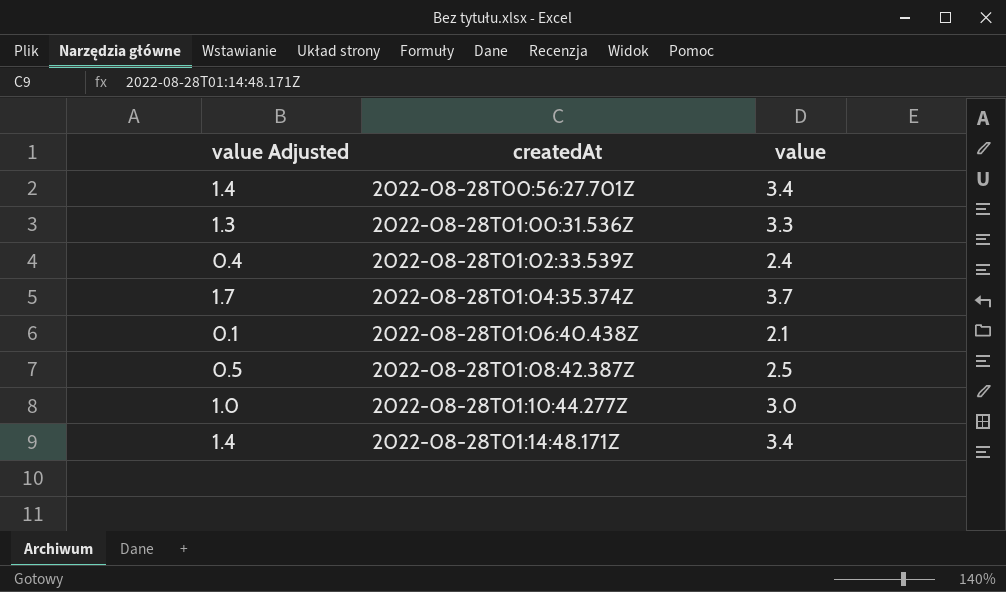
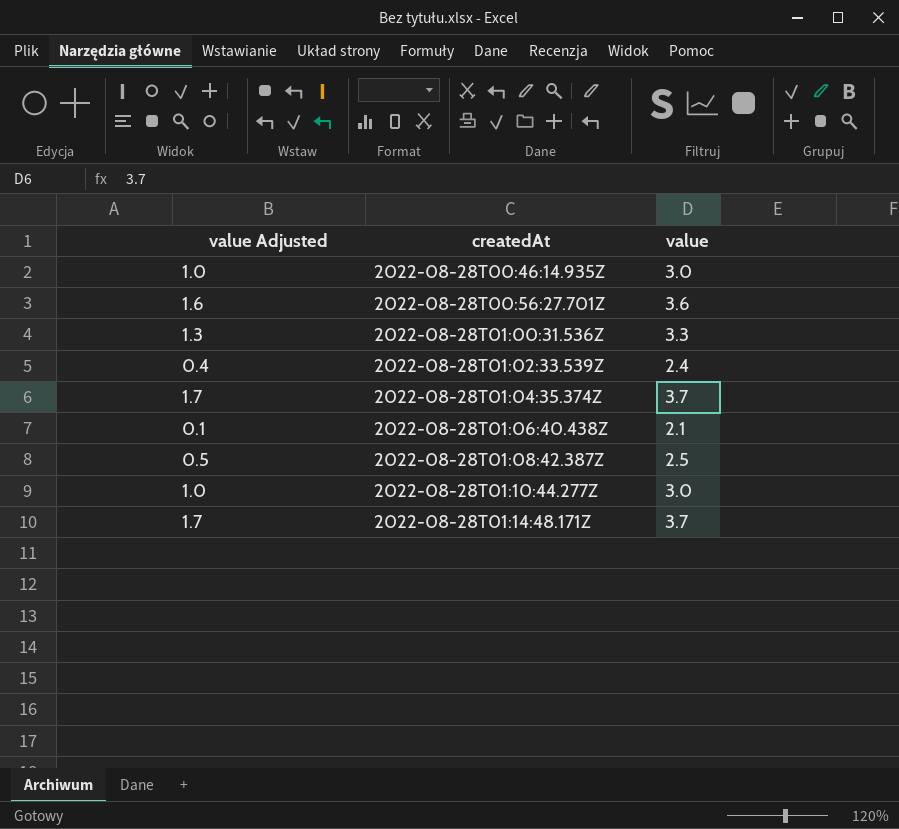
row 2022-08-28T00:46:14.935Z: none -> 1.0 | 3.0
2022-08-28T00:56:27.701Z | value Adjusted: 1.4 -> 1.6
2022-08-28T00:56:27.701Z | value: 3.4 -> 3.6
2022-08-28T01:14:48.171Z | value Adjusted: 1.4 -> 1.7
2022-08-28T01:14:48.171Z | value: 3.4 -> 3.7

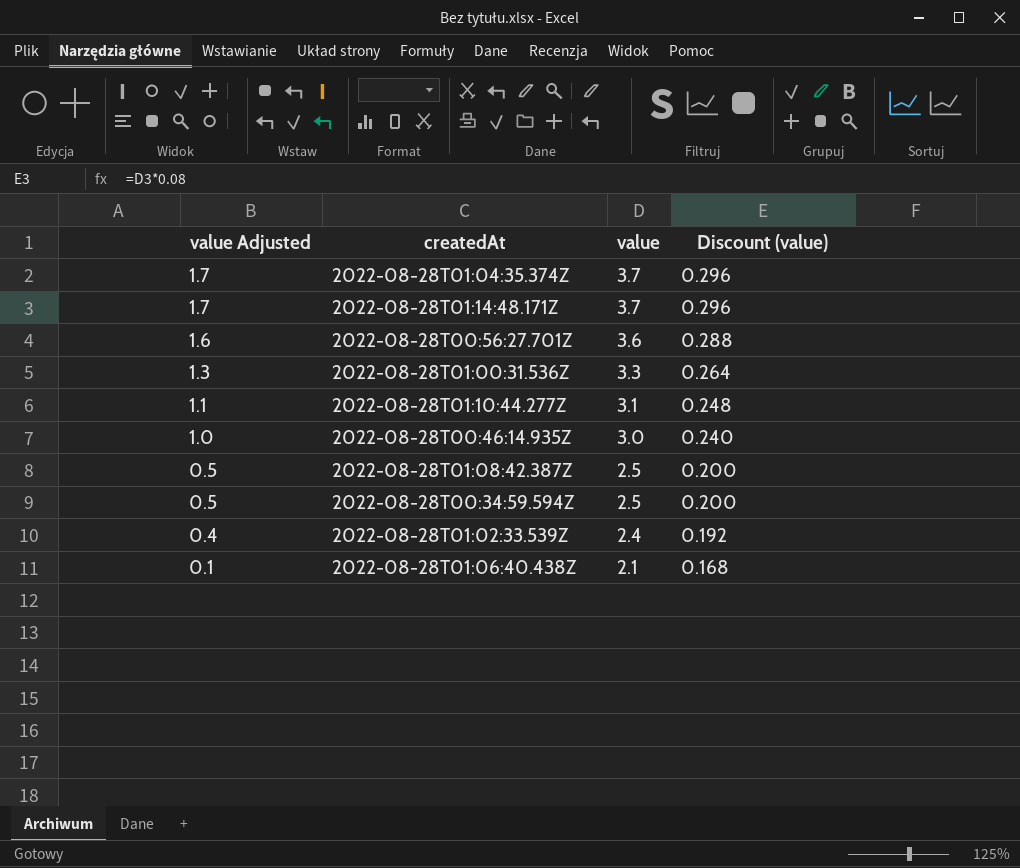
row order: createdAt ascending -> value Adjusted descending
column Discount (value) | formula: none -> [value] * 0.08
2022-08-28T01:10:44.277Z | value Adjusted: 1.0 -> 1.1
2022-08-28T01:10:44.277Z | value: 3.0 -> 3.1
row 2022-08-28T00:34:59.594Z: none -> 0.5 | 2.5 | 0.200

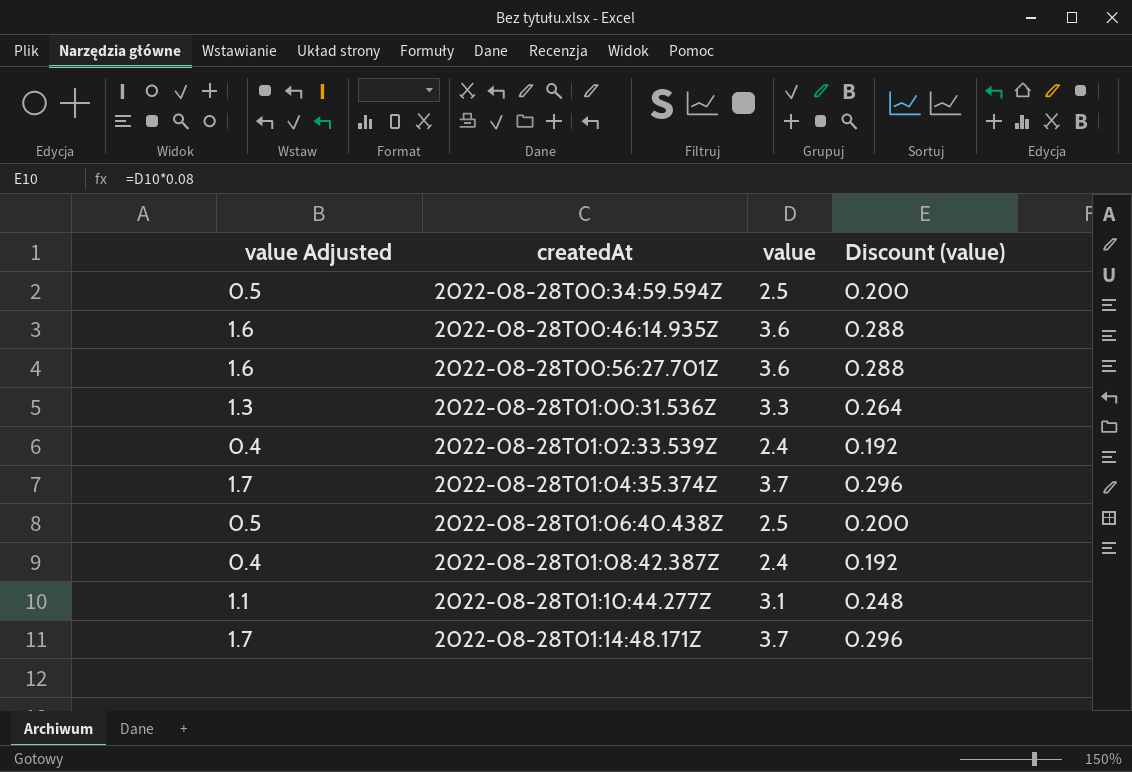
row order: value Adjusted descending -> createdAt ascending
2022-08-28T00:46:14.935Z | value Adjusted: 1.0 -> 1.6
2022-08-28T00:46:14.935Z | value: 3.0 -> 3.6
2022-08-28T00:46:14.935Z | Discount (value): 0.240 -> 0.288
2022-08-28T01:06:40.438Z | value Adjusted: 0.1 -> 0.5
2022-08-28T01:06:40.438Z | value: 2.1 -> 2.5
2022-08-28T01:06:40.438Z | Discount (value): 0.168 -> 0.200
2022-08-28T01:08:42.387Z | value Adjusted: 0.5 -> 0.4
2022-08-28T01:08:42.387Z | value: 2.5 -> 2.4
2022-08-28T01:08:42.387Z | Discount (value): 0.200 -> 0.192

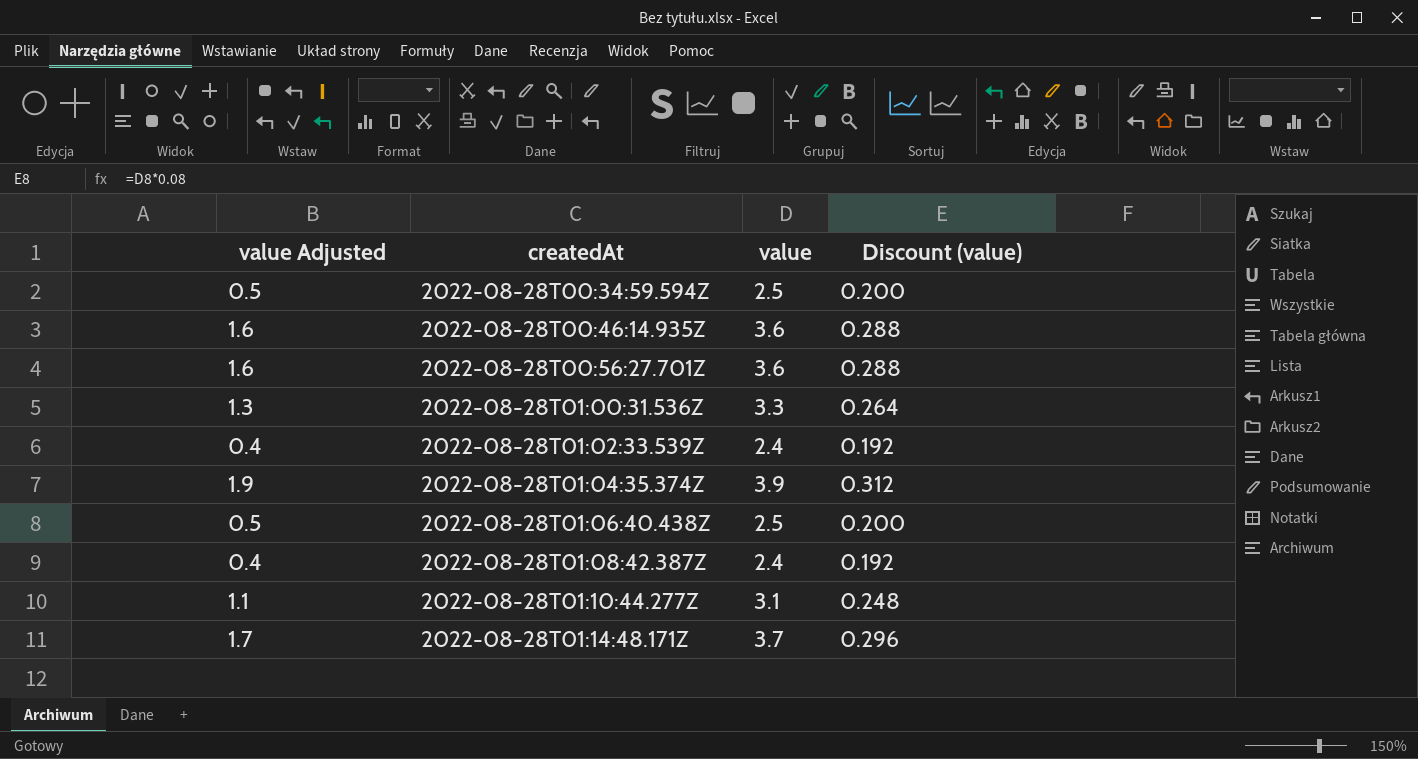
2022-08-28T01:04:35.374Z | value Adjusted: 1.7 -> 1.9
2022-08-28T01:04:35.374Z | value: 3.7 -> 3.9
2022-08-28T01:04:35.374Z | Discount (value): 0.296 -> 0.312

